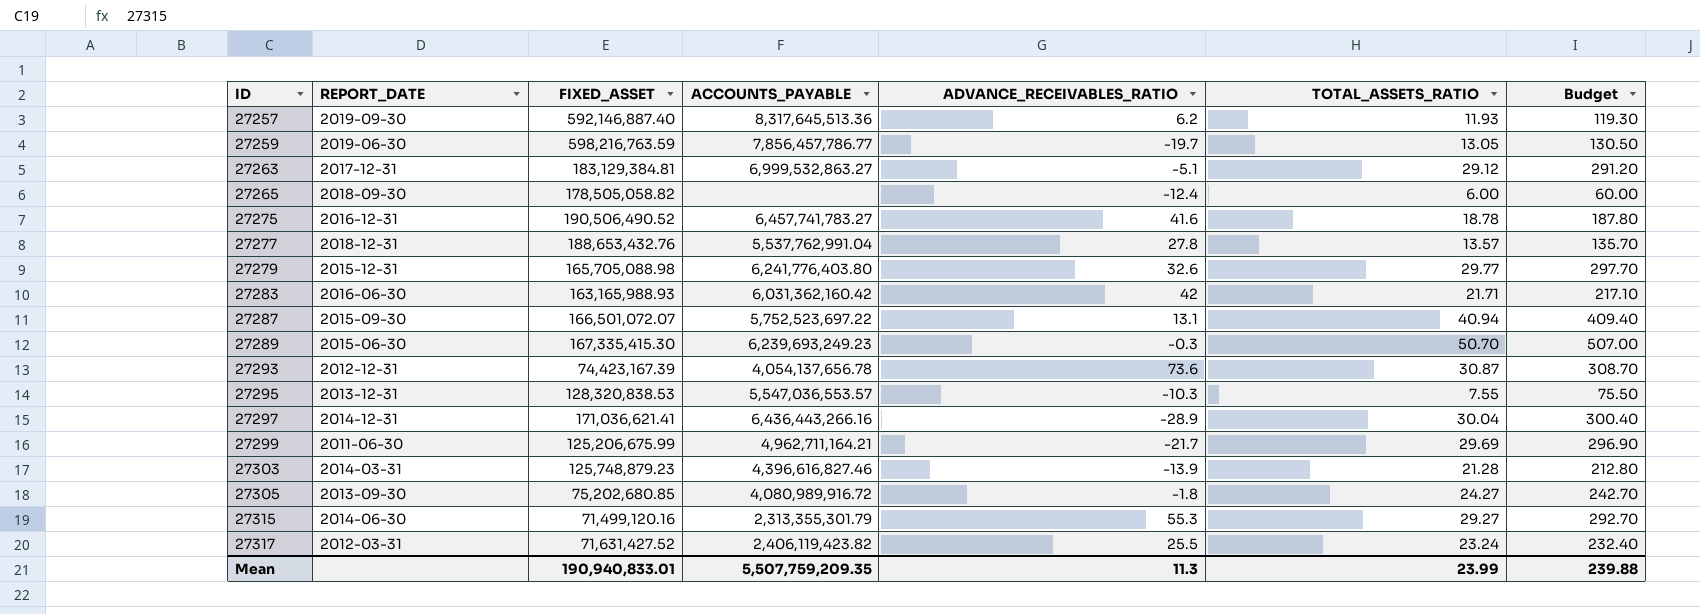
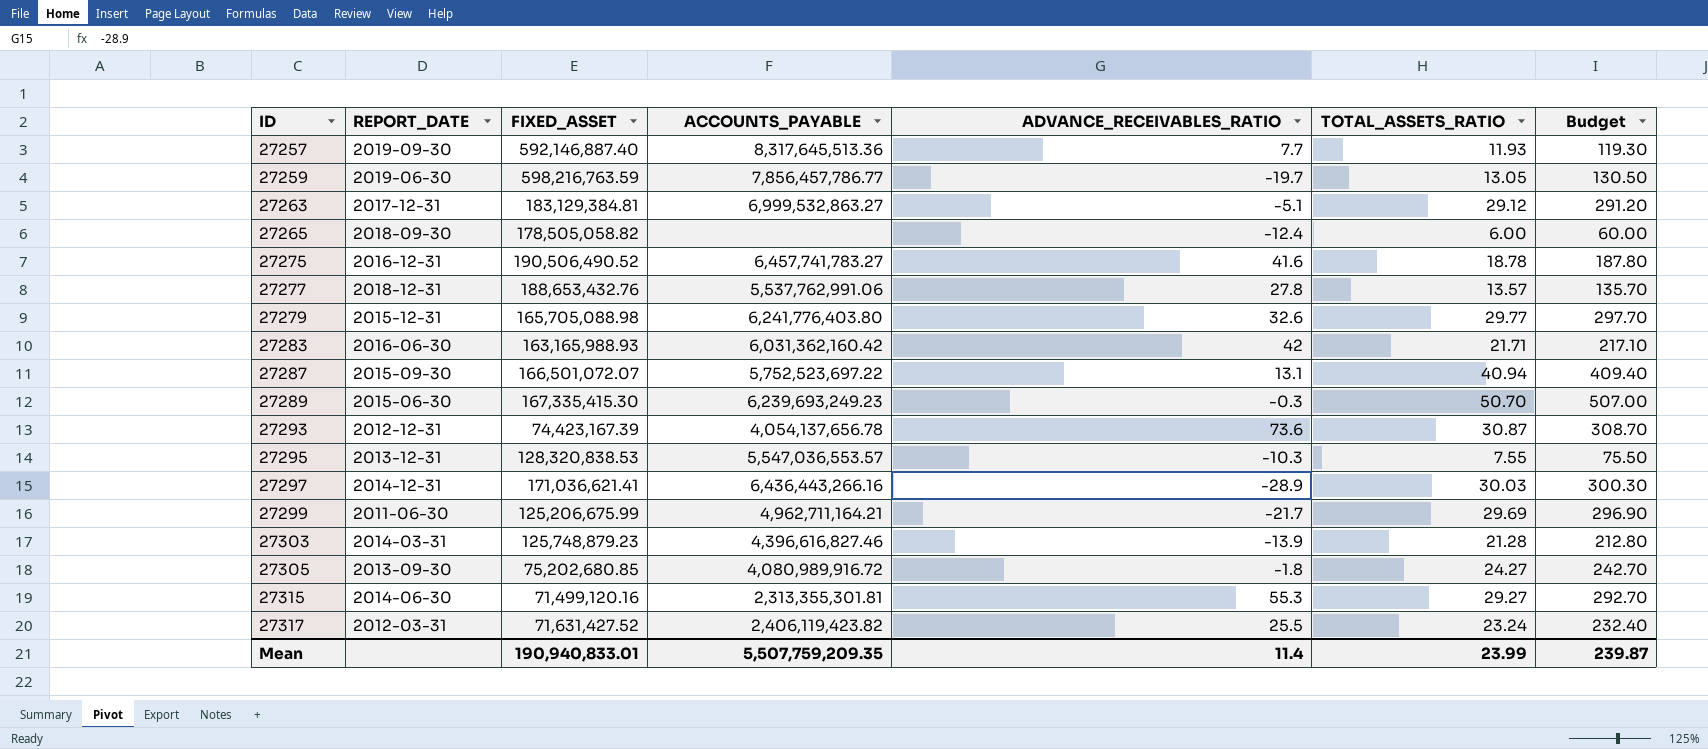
27257 | ADVANCE_RECEIVABLES_RATIO: 6.2 -> 7.7
27277 | ACCOUNTS_PAYABLE: 5,537,762,991.04 -> 5,537,762,991.06
27297 | TOTAL_ASSETS_RATIO: 30.04 -> 30.03
27297 | Budget: 300.40 -> 300.30
27315 | ACCOUNTS_PAYABLE: 2,313,355,301.79 -> 2,313,355,301.81
Mean | ADVANCE_RECEIVABLES_RATIO: 11.3 -> 11.4
Mean | Budget: 239.88 -> 239.87

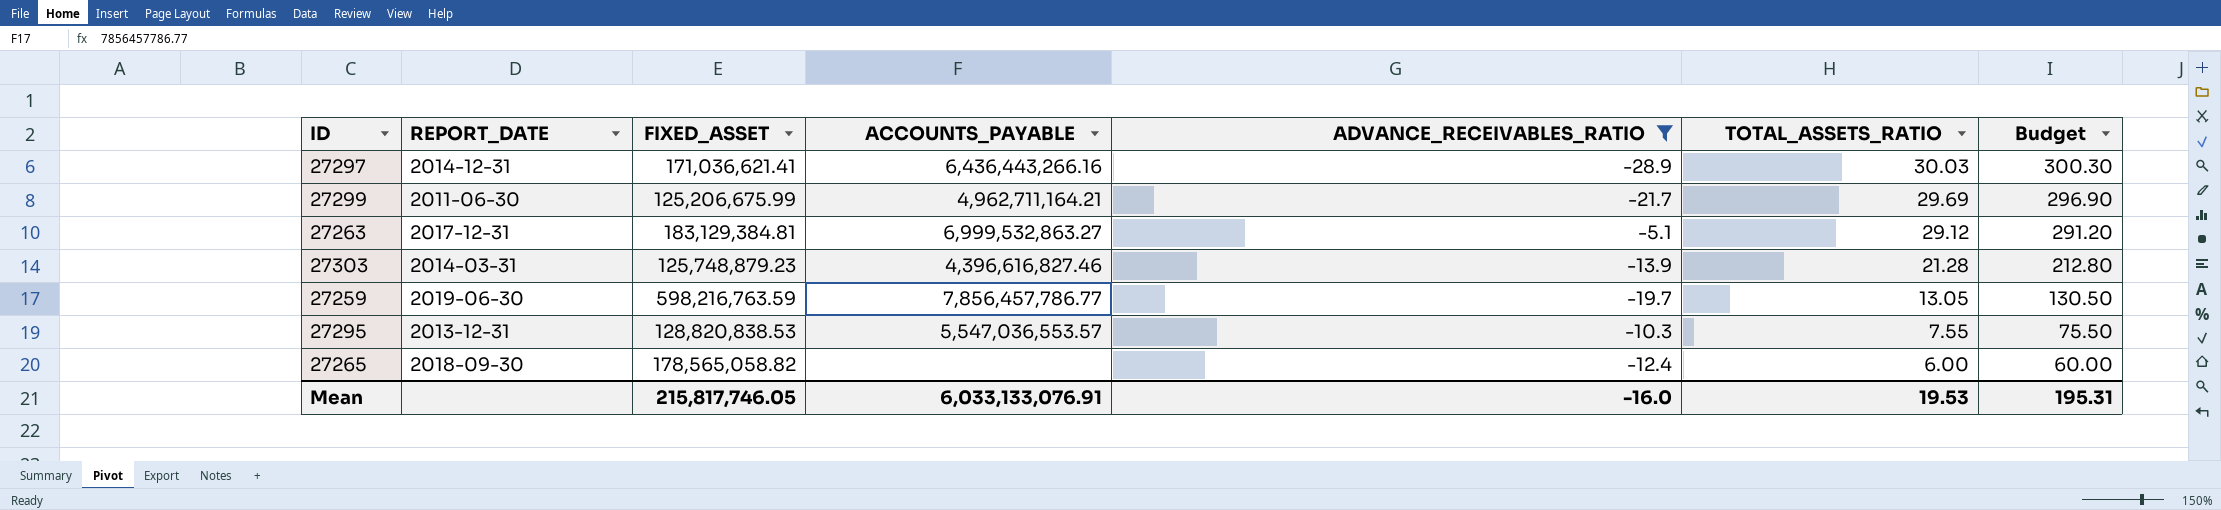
filter: none -> ADVANCE_RECEIVABLES_RATIO <= -5.1
row order: ID ascending -> TOTAL_ASSETS_RATIO descending
27295 | FIXED_ASSET: 128,320,838.53 -> 128,820,838.53
27265 | FIXED_ASSET: 178,505,058.82 -> 178,565,058.82
Mean | FIXED_ASSET: 190,940,833.01 -> 215,817,746.05
Mean | ACCOUNTS_PAYABLE: 5,507,759,209.35 -> 6,033,133,076.91
Mean | ADVANCE_RECEIVABLES_RATIO: 11.4 -> -16.0
Mean | TOTAL_ASSETS_RATIO: 23.99 -> 19.53
Mean | Budget: 239.87 -> 195.31

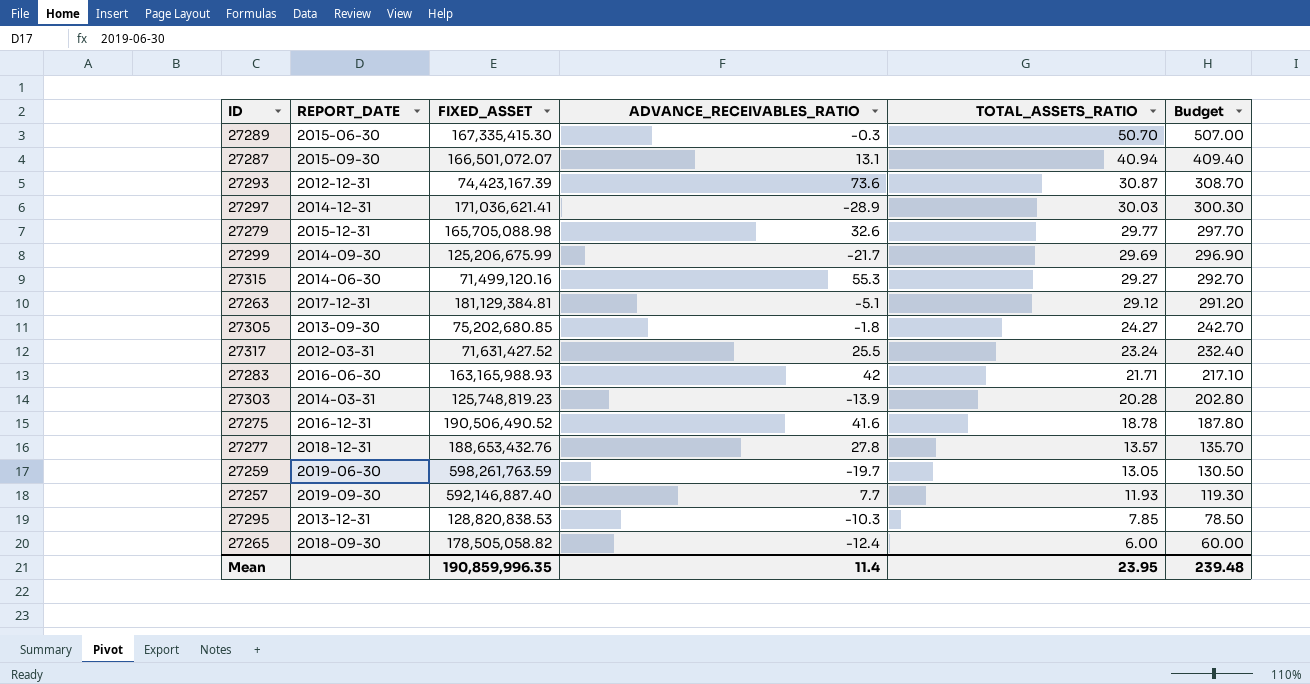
filter: ADVANCE_RECEIVABLES_RATIO <= -5.1 -> none
column ACCOUNTS_PAYABLE | position: 4 -> none
27299 | REPORT_DATE: 2011-06-30 -> 2014-09-30
27263 | FIXED_ASSET: 183,129,384.81 -> 181,129,384.81
27303 | FIXED_ASSET: 125,748,879.23 -> 125,748,819.23
27303 | TOTAL_ASSETS_RATIO: 21.28 -> 20.28
27303 | Budget: 212.80 -> 202.80
27259 | FIXED_ASSET: 598,216,763.59 -> 598,261,763.59
27295 | TOTAL_ASSETS_RATIO: 7.55 -> 7.85
27295 | Budget: 75.50 -> 78.50
27265 | FIXED_ASSET: 178,565,058.82 -> 178,505,058.82
Mean | FIXED_ASSET: 215,817,746.05 -> 190,859,996.35
Mean | ADVANCE_RECEIVABLES_RATIO: -16.0 -> 11.4
Mean | TOTAL_ASSETS_RATIO: 19.53 -> 23.95
Mean | Budget: 195.31 -> 239.48

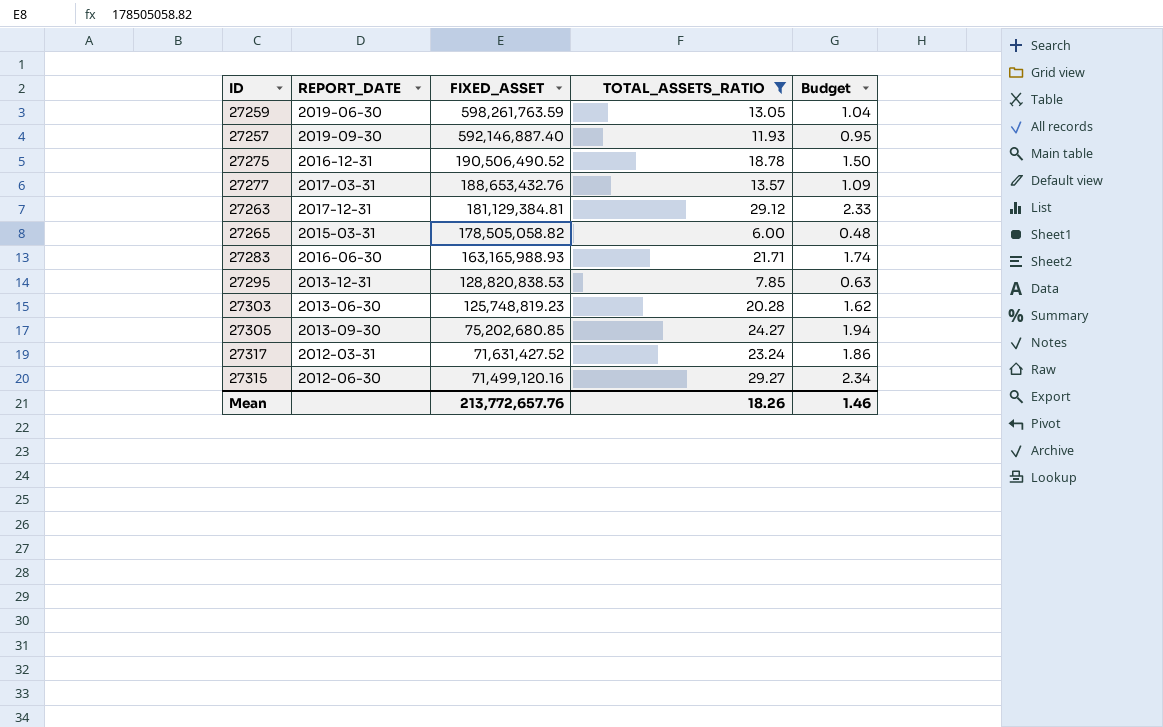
filter: none -> TOTAL_ASSETS_RATIO <= 29.27
row order: TOTAL_ASSETS_RATIO descending -> FIXED_ASSET descending
column ADVANCE_RECEIVABLES_RATIO | position: 4 -> none
column Budget | formula: [TOTAL_ASSETS_RATIO] * 10 -> [TOTAL_ASSETS_RATIO] * 0.08
27277 | REPORT_DATE: 2018-12-31 -> 2017-03-31
27265 | REPORT_DATE: 2018-09-30 -> 2015-03-31
27303 | REPORT_DATE: 2014-03-31 -> 2013-06-30
27315 | REPORT_DATE: 2014-06-30 -> 2012-06-30
Mean | FIXED_ASSET: 190,859,996.35 -> 213,772,657.76
Mean | TOTAL_ASSETS_RATIO: 23.95 -> 18.26
Mean | Budget: 239.48 -> 1.46

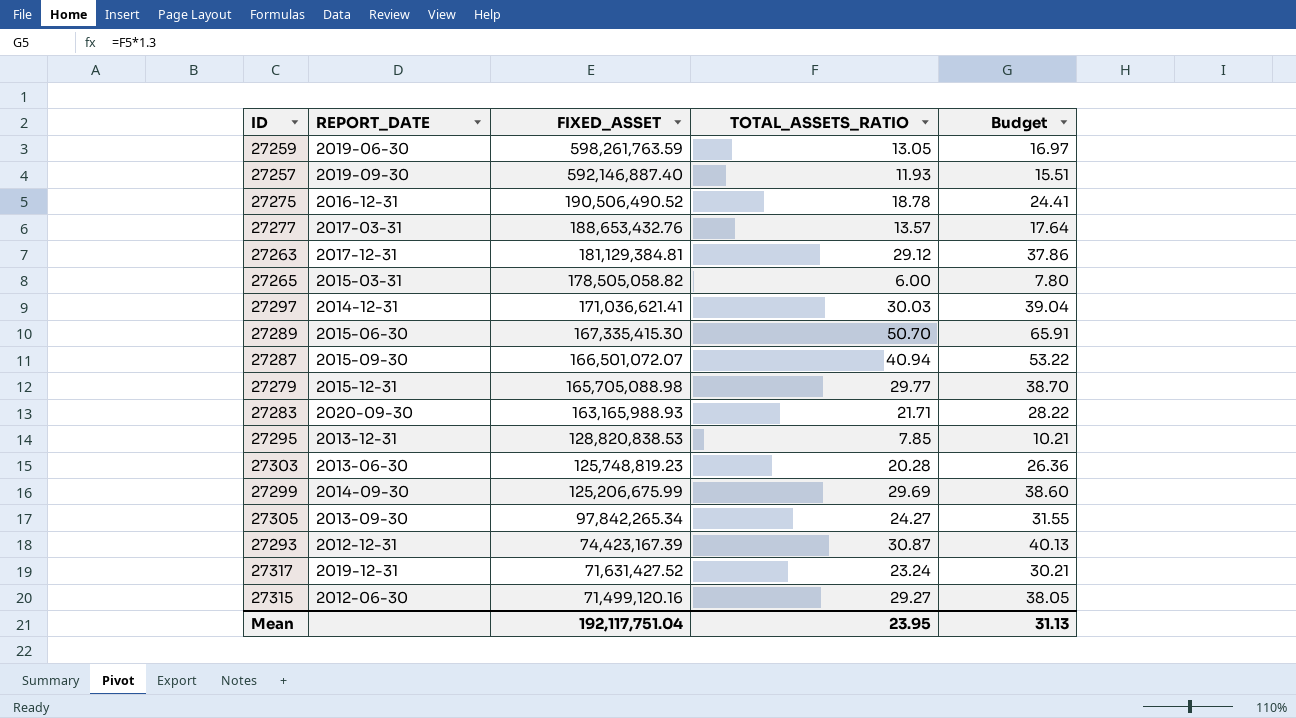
filter: TOTAL_ASSETS_RATIO <= 29.27 -> none
column Budget | formula: [TOTAL_ASSETS_RATIO] * 0.08 -> [TOTAL_ASSETS_RATIO] * 1.3
27283 | REPORT_DATE: 2016-06-30 -> 2020-09-30
27305 | FIXED_ASSET: 75,202,680.85 -> 97,842,265.34
27317 | REPORT_DATE: 2012-03-31 -> 2019-12-31
Mean | FIXED_ASSET: 213,772,657.76 -> 192,117,751.04
Mean | TOTAL_ASSETS_RATIO: 18.26 -> 23.95
Mean | Budget: 1.46 -> 31.13

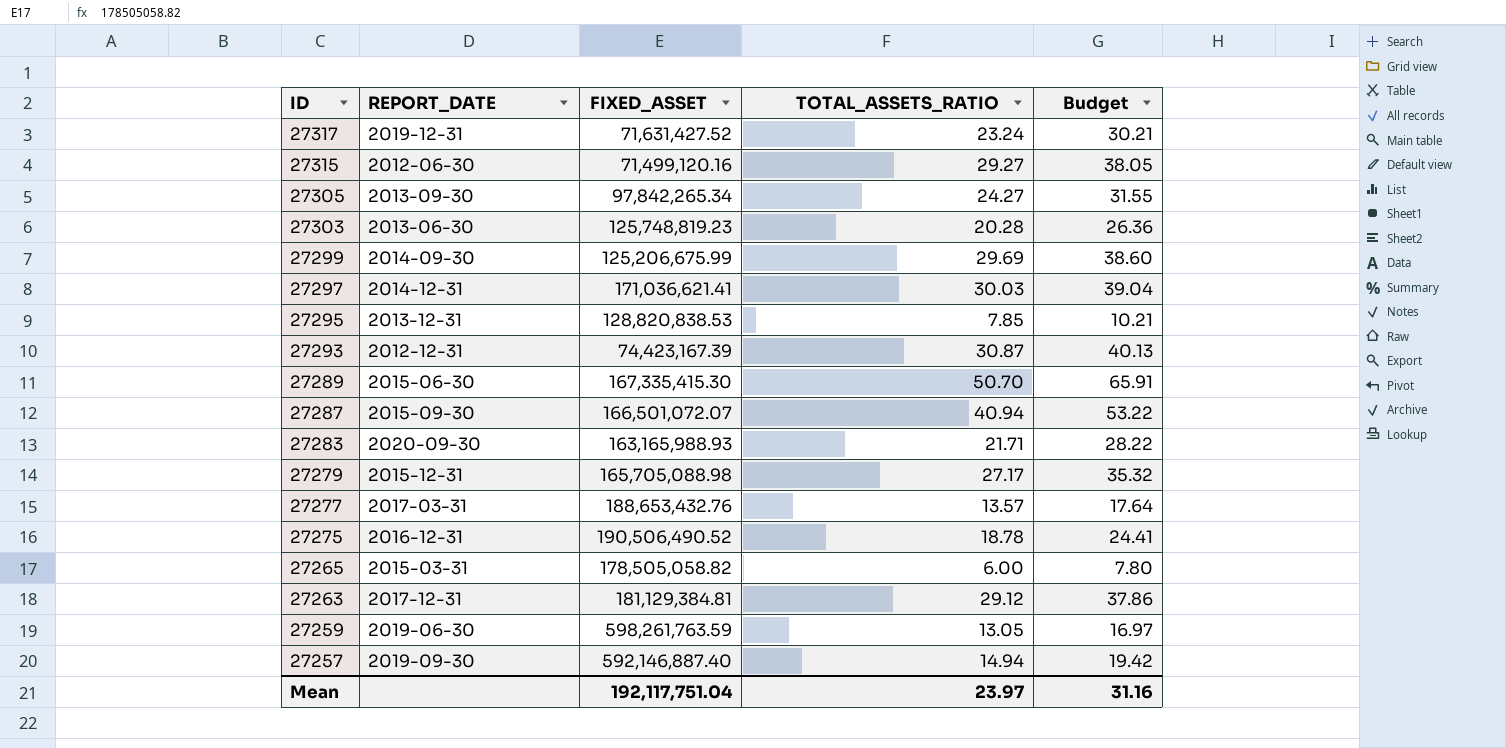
row order: FIXED_ASSET descending -> ID descending
27279 | TOTAL_ASSETS_RATIO: 29.77 -> 27.17
27279 | Budget: 38.70 -> 35.32
27257 | TOTAL_ASSETS_RATIO: 11.93 -> 14.94
27257 | Budget: 15.51 -> 19.42
Mean | TOTAL_ASSETS_RATIO: 23.95 -> 23.97
Mean | Budget: 31.13 -> 31.16

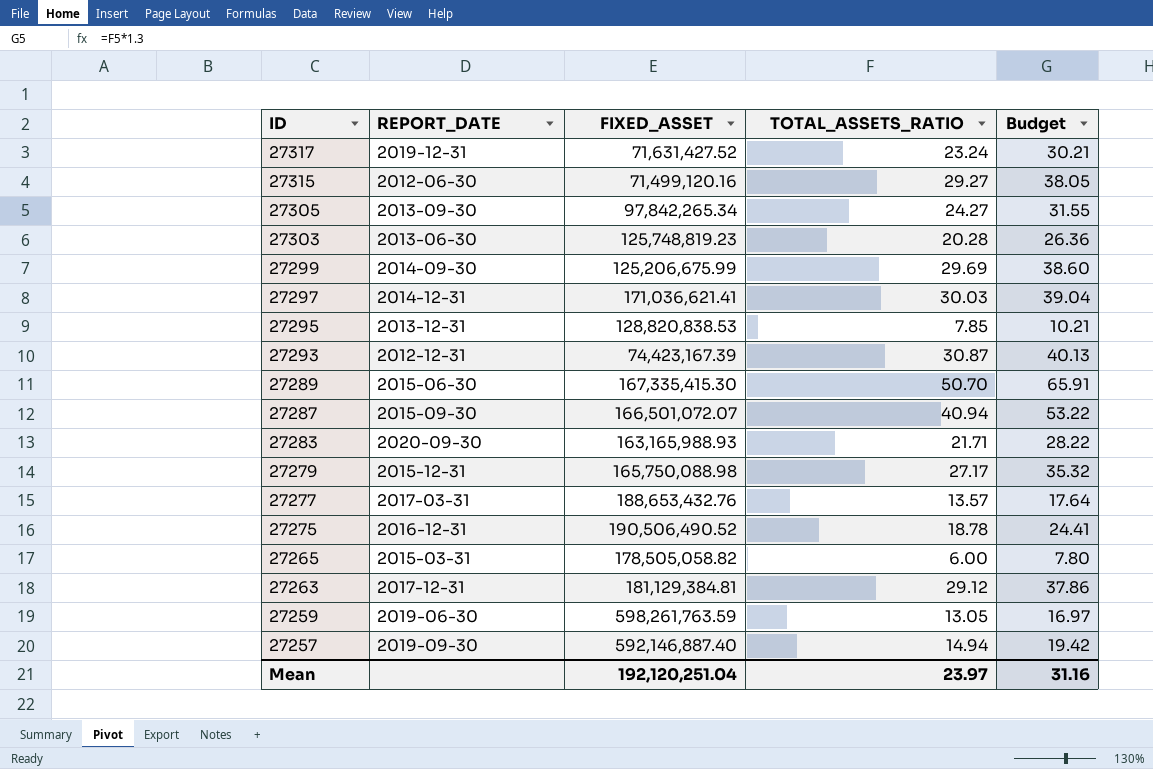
27279 | FIXED_ASSET: 165,705,088.98 -> 165,750,088.98
Mean | FIXED_ASSET: 192,117,751.04 -> 192,120,251.04

